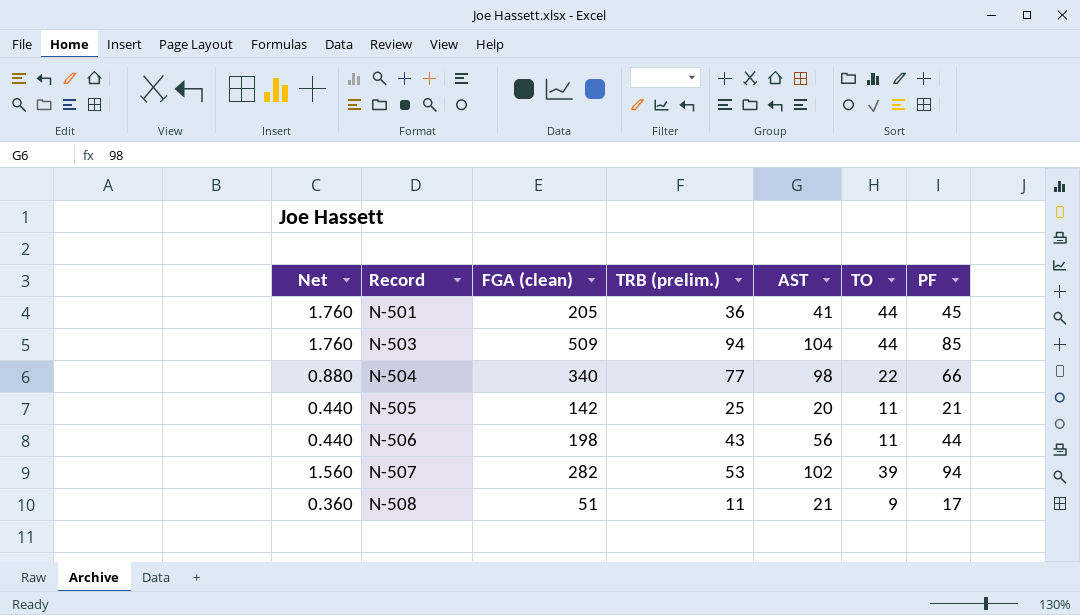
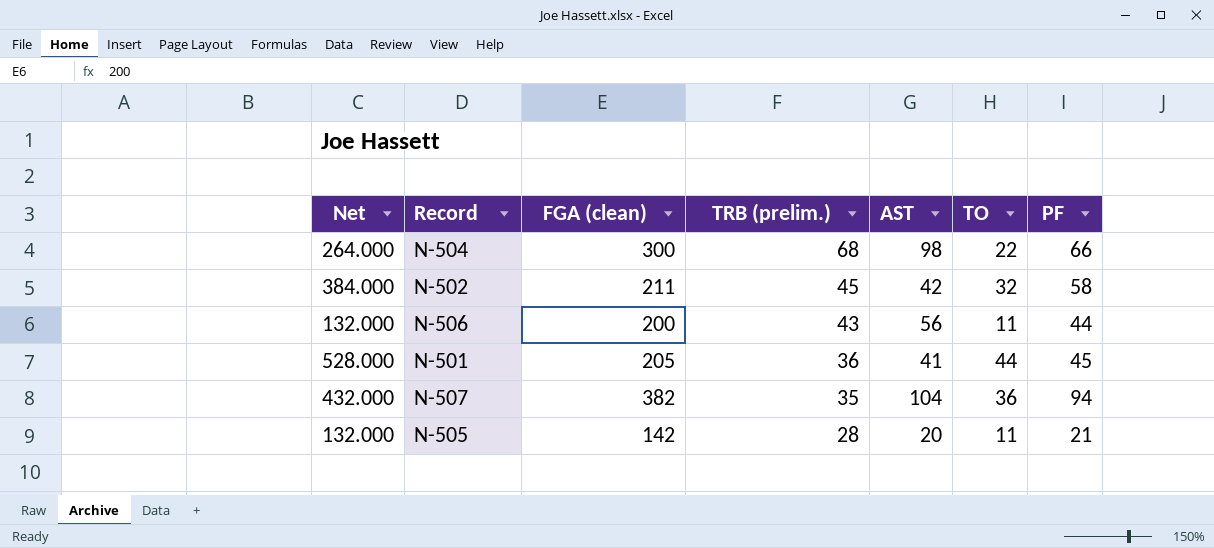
row order: Record ascending -> TRB (prelim.) descending
column Net | formula: [TO] * 0.04 -> [TO] * 12
row N-503: 1.760 | 509 | 94 | 104 | 44 | 85 -> none
row N-508: 0.360 | 51 | 11 | 21 | 9 | 17 -> none
N-504 | FGA (clean): 340 -> 300
N-504 | TRB (prelim.): 77 -> 68
row N-502: none -> 384.000 | 211 | 45 | 42 | 32 | 58
N-506 | FGA (clean): 198 -> 200
N-507 | FGA (clean): 282 -> 382
N-507 | TRB (prelim.): 53 -> 35
N-507 | AST: 102 -> 104
N-507 | TO: 39 -> 36
N-505 | TRB (prelim.): 25 -> 28

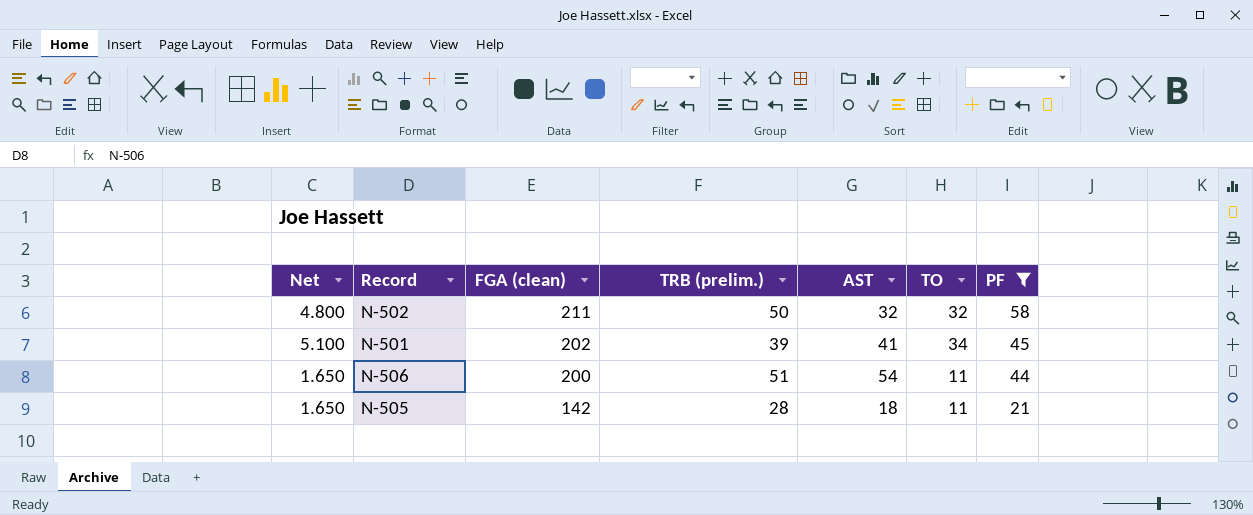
filter: none -> PF <= 58
row order: TRB (prelim.) descending -> FGA (clean) descending
column Net | formula: [TO] * 12 -> [TO] * 0.15
N-502 | TRB (prelim.): 45 -> 50
N-502 | AST: 42 -> 32
N-501 | FGA (clean): 205 -> 202
N-501 | TRB (prelim.): 36 -> 39
N-501 | TO: 44 -> 34
N-506 | TRB (prelim.): 43 -> 51
N-506 | AST: 56 -> 54
N-505 | AST: 20 -> 18

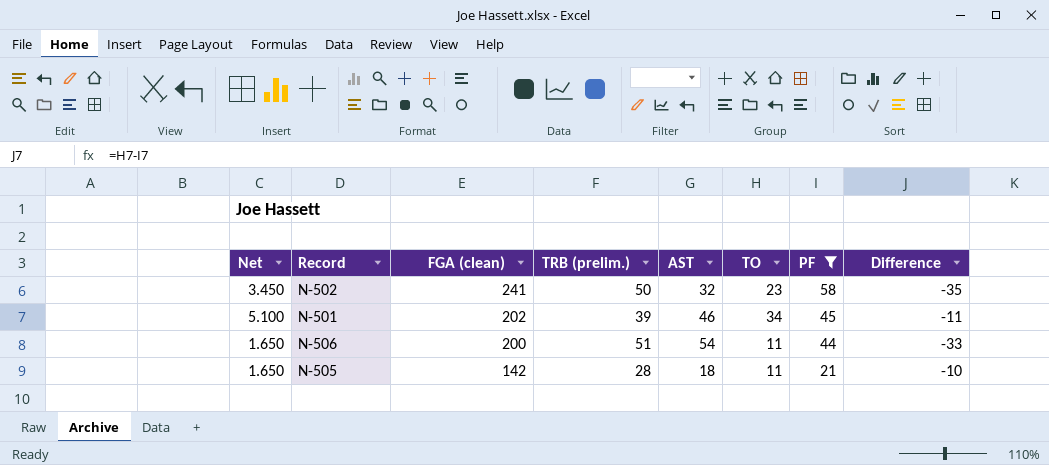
column Difference | formula: none -> [TO] - [PF]
N-502 | Net: 4.800 -> 3.450
N-502 | FGA (clean): 211 -> 241
N-502 | TO: 32 -> 23
N-501 | AST: 41 -> 46

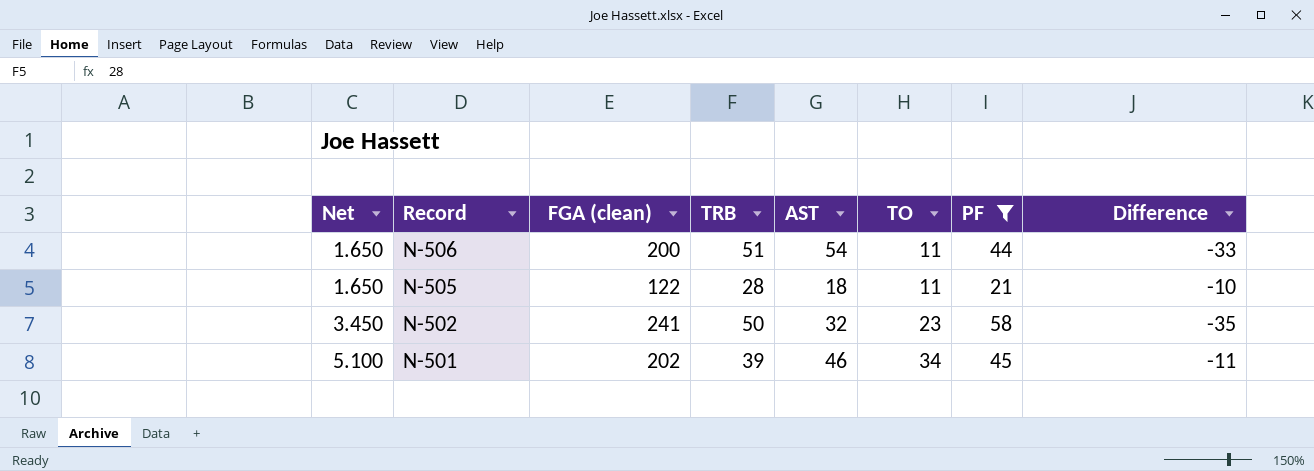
row order: FGA (clean) descending -> Net ascending
column name: TRB (prelim.) -> TRB
N-505 | FGA (clean): 142 -> 122

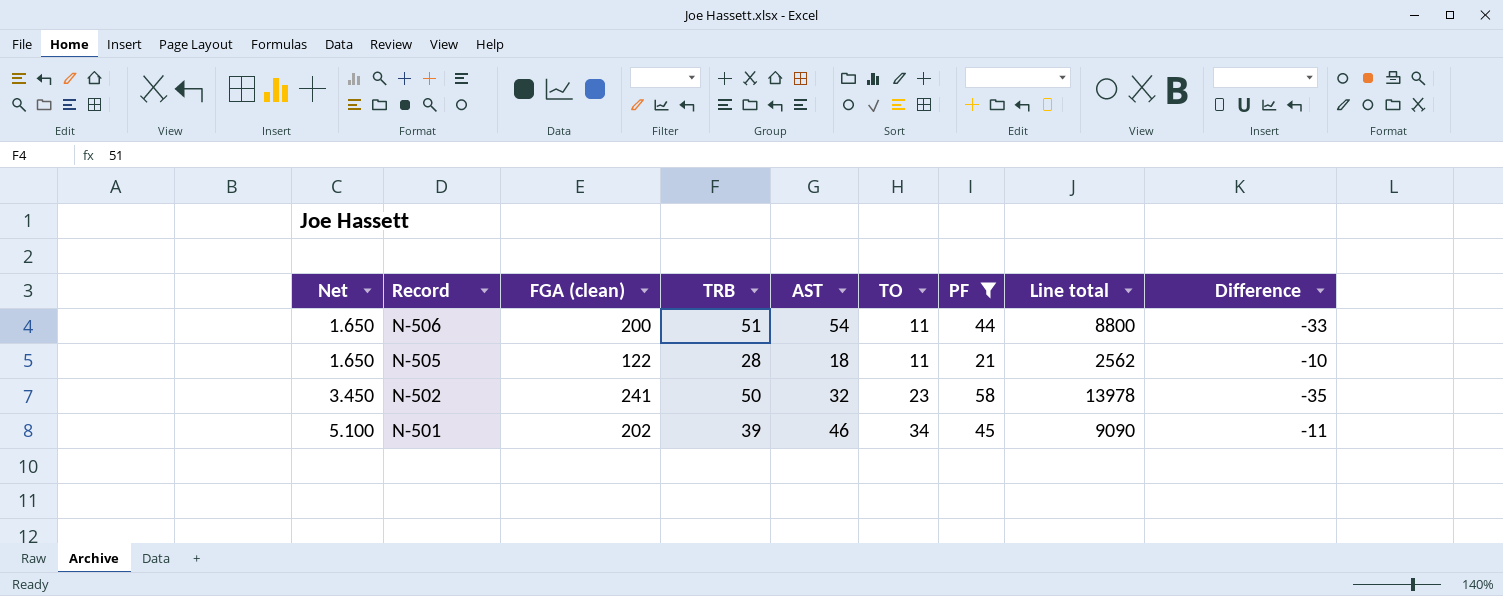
column Line total | formula: none -> [FGA (clean)] * [PF]

